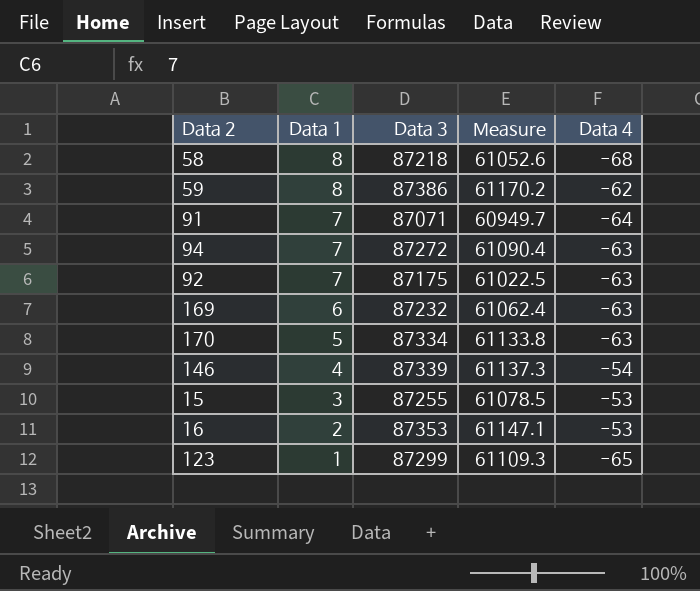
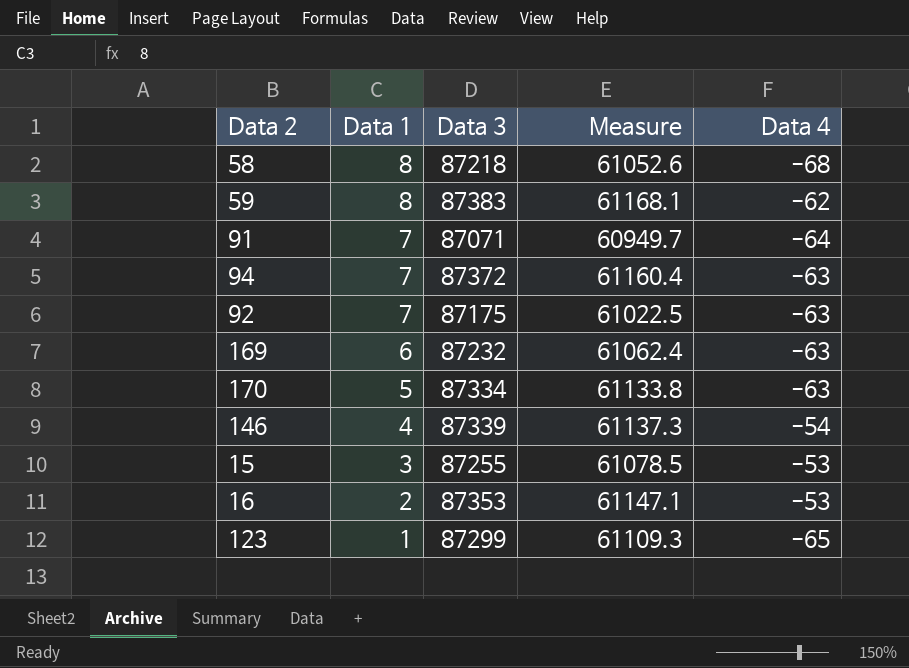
59 | Data 3: 87386 -> 87383
59 | Measure: 61170.2 -> 61168.1
94 | Data 3: 87272 -> 87372
94 | Measure: 61090.4 -> 61160.4

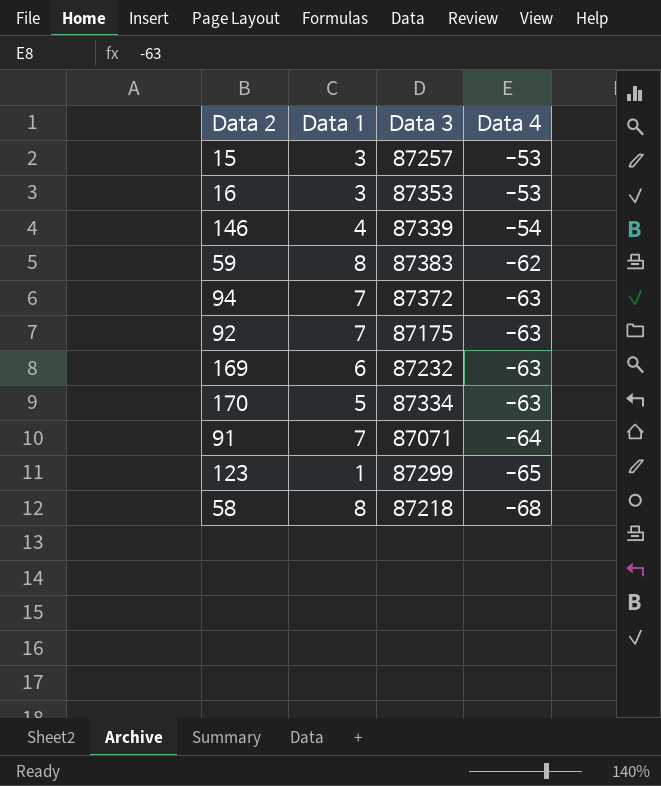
row order: Data 1 descending -> Data 4 descending
column Measure | formula: [Data 3] * 0.7 -> none
15 | Data 3: 87255 -> 87257
16 | Data 1: 2 -> 3

